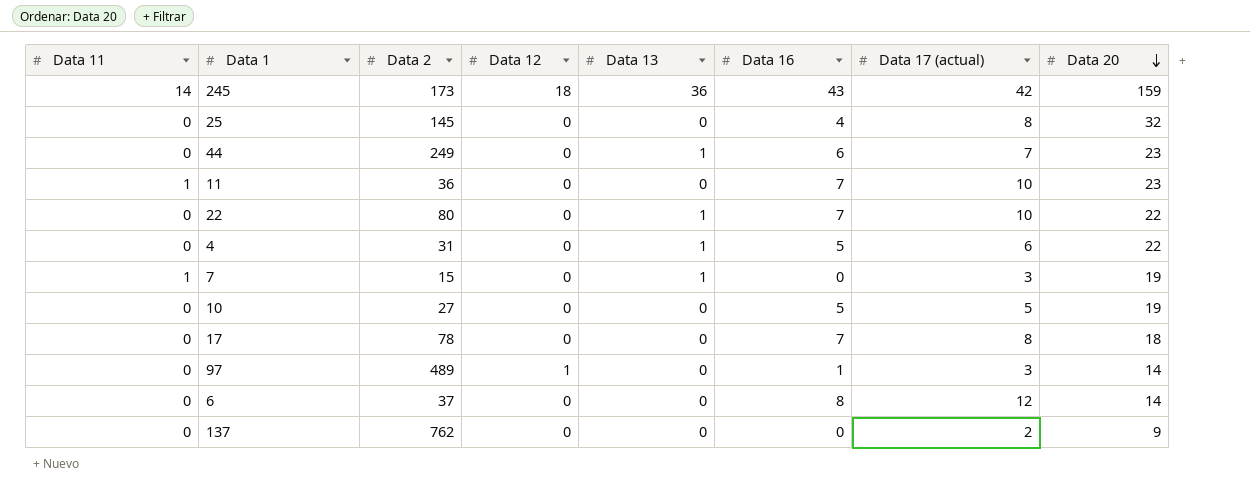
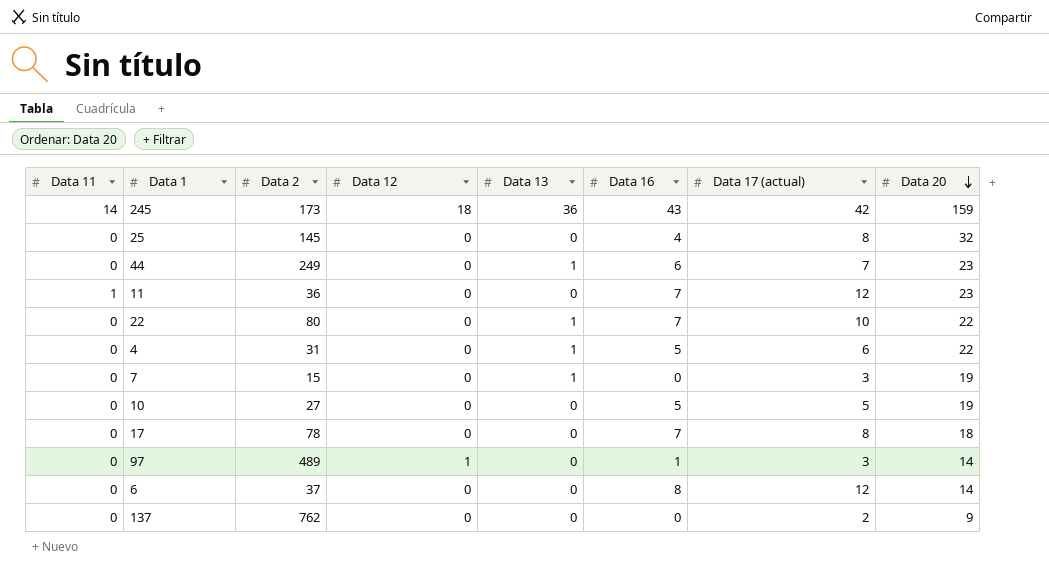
11 | Data 17 (actual): 10 -> 12
7 | Data 11: 1 -> 0

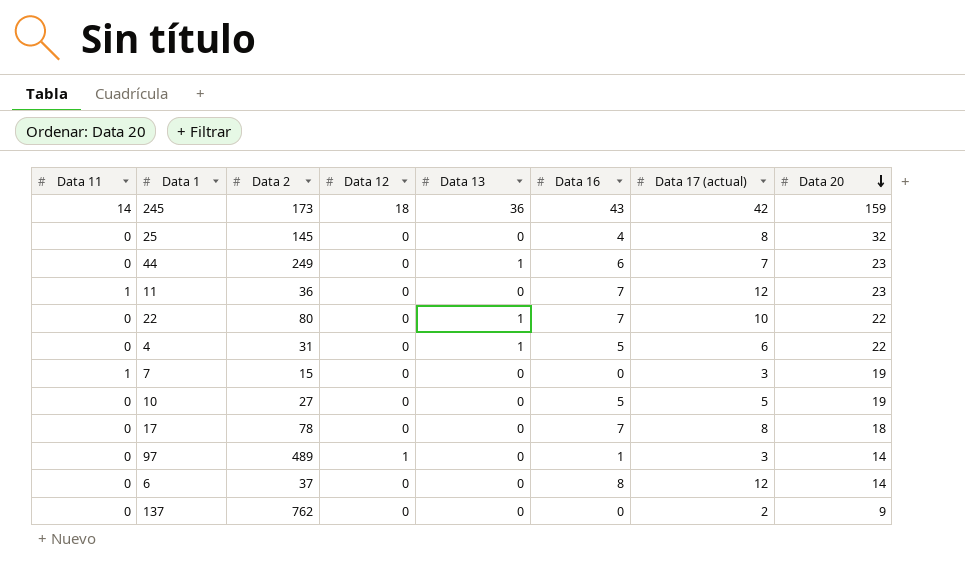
7 | Data 11: 0 -> 1
7 | Data 13: 1 -> 0

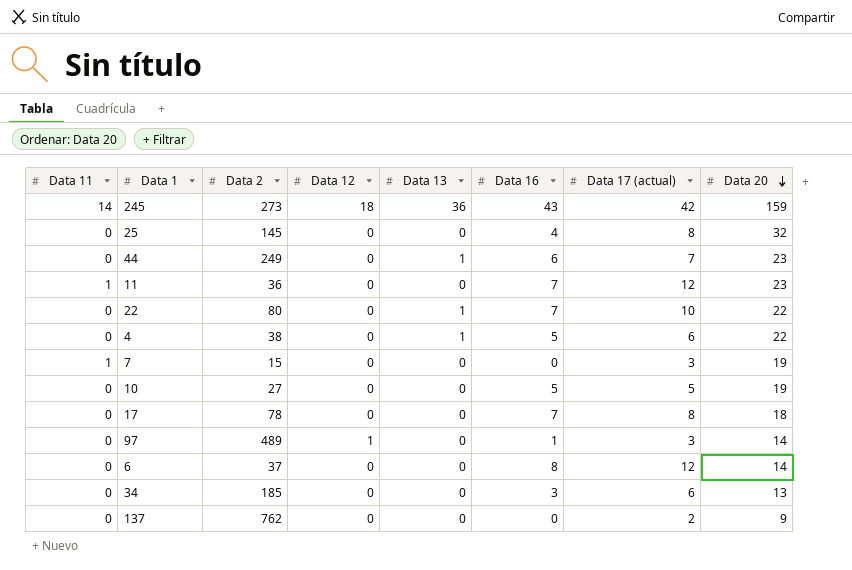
245 | Data 2: 173 -> 273
4 | Data 2: 31 -> 38
row 34: none -> 0 | 185 | 0 | 0 | 3 | 6 | 13

